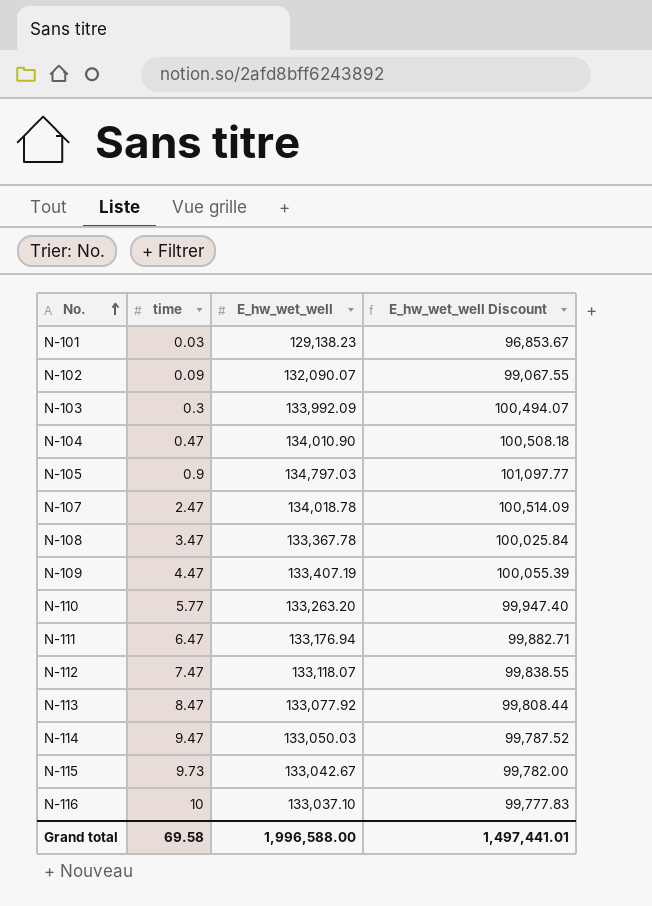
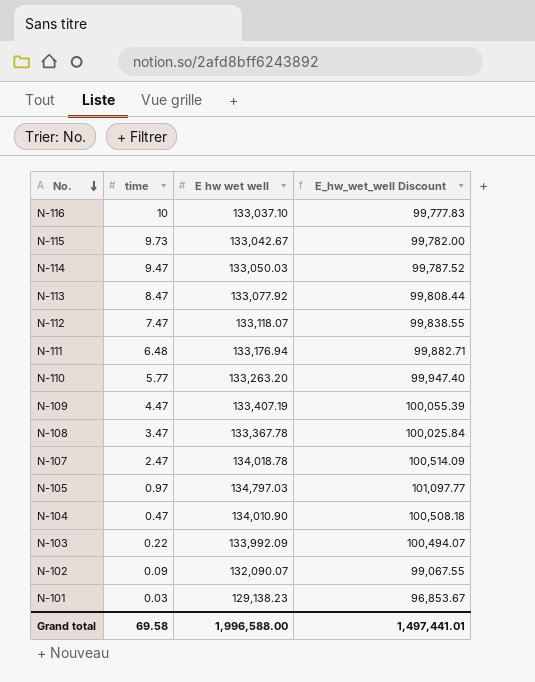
row order: No. ascending -> No. descending
column name: E_hw_wet_well -> E hw wet well
N-111 | time: 6.47 -> 6.48
N-105 | time: 0.9 -> 0.97
N-103 | time: 0.3 -> 0.22

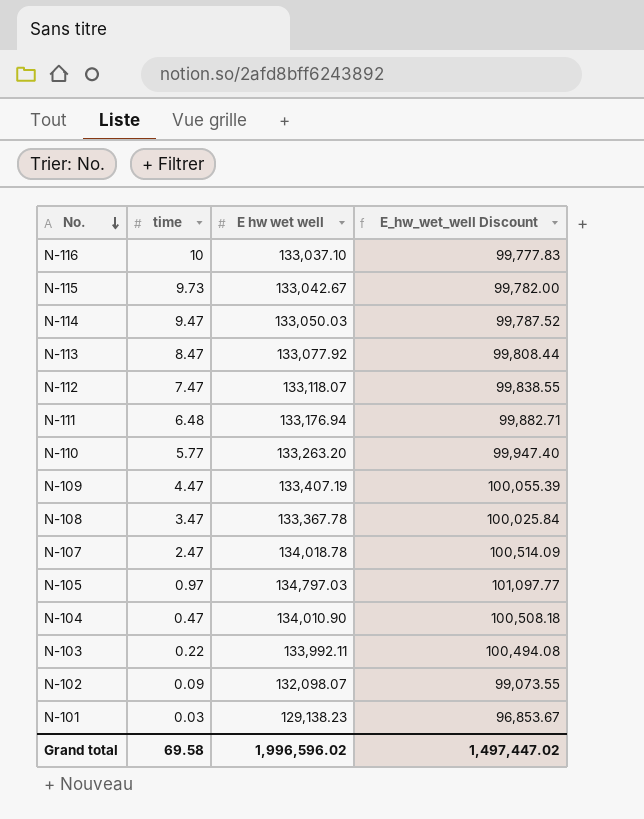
N-103 | E hw wet well: 133,992.09 -> 133,992.11
N-103 | E_hw_wet_well Discount: 100,494.07 -> 100,494.08
N-102 | E hw wet well: 132,090.07 -> 132,098.07
N-102 | E_hw_wet_well Discount: 99,067.55 -> 99,073.55
Grand total | E hw wet well: 1,996,588.00 -> 1,996,596.02
Grand total | E_hw_wet_well Discount: 1,497,441.01 -> 1,497,447.02

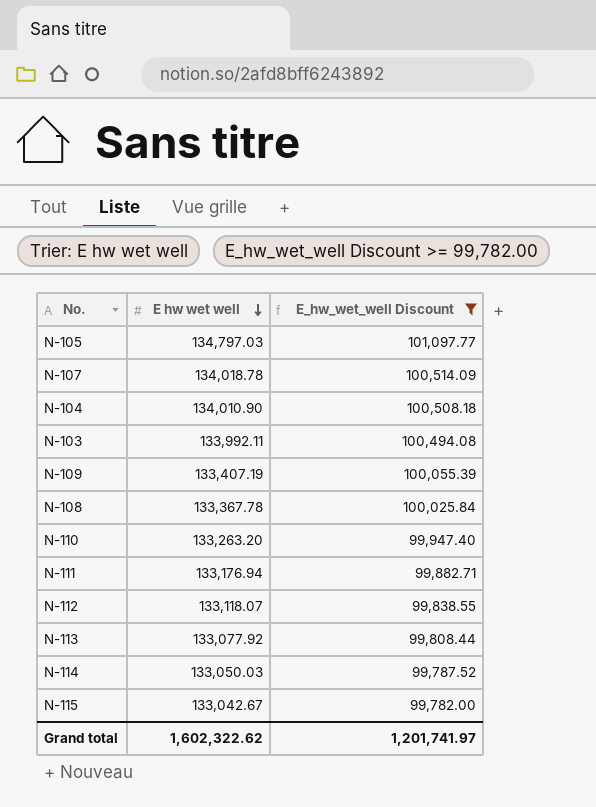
filter: none -> E_hw_wet_well Discount >= 99,782.00
row order: No. descending -> E hw wet well descending
column time | position: 2 -> none
Grand total | E hw wet well: 1,996,596.02 -> 1,602,322.62
Grand total | E_hw_wet_well Discount: 1,497,447.02 -> 1,201,741.97

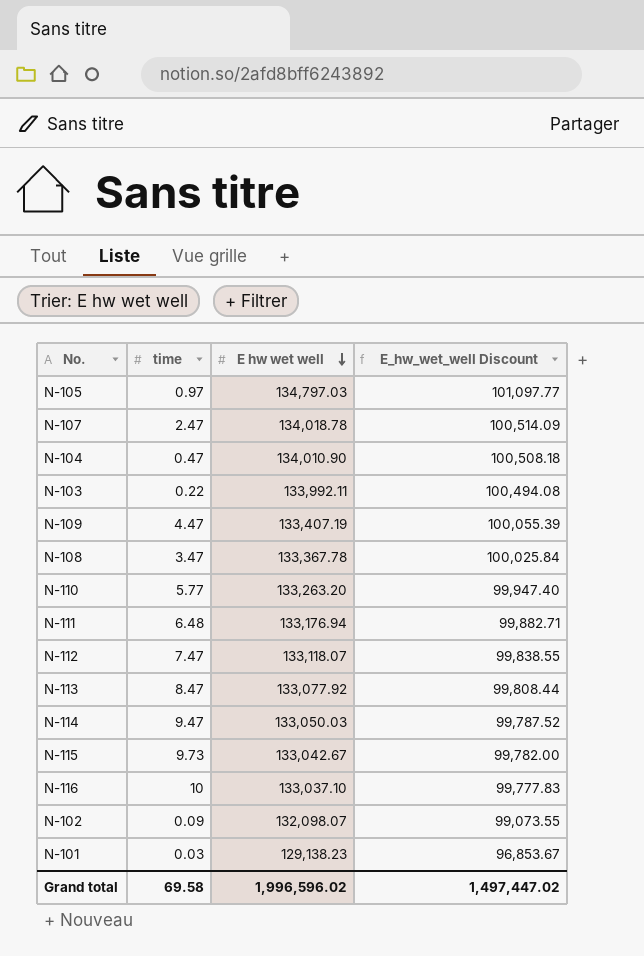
filter: E_hw_wet_well Discount >= 99,782.00 -> none
column time | position: none -> 2
Grand total | E hw wet well: 1,602,322.62 -> 1,996,596.02
Grand total | E_hw_wet_well Discount: 1,201,741.97 -> 1,497,447.02

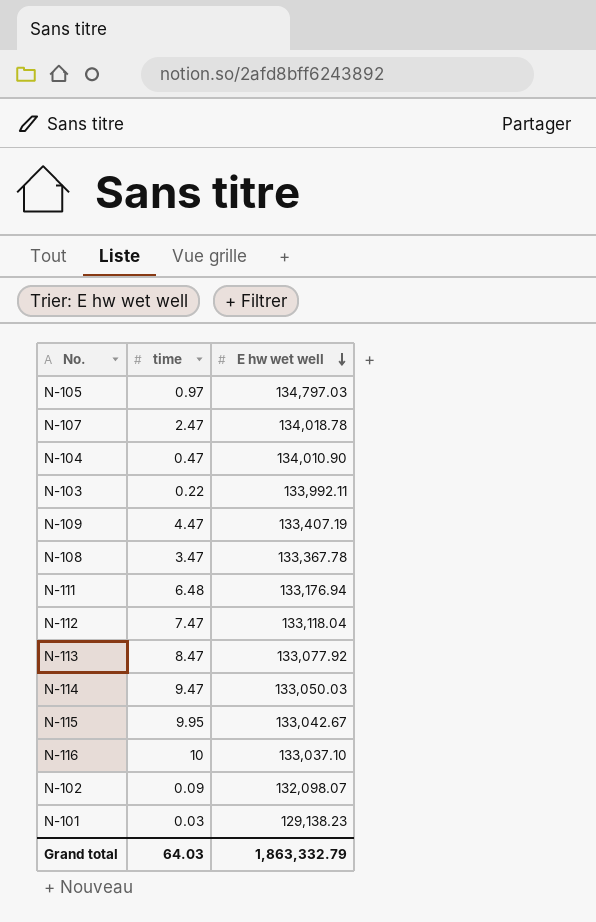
column E_hw_wet_well Discount | formula: [E hw wet well] * 0.75 -> none
row N-110: 5.77 | 133,263.20 | 99,947.40 -> none
N-112 | E hw wet well: 133,118.07 -> 133,118.04
N-115 | time: 9.73 -> 9.95
Grand total | time: 69.58 -> 64.03
Grand total | E hw wet well: 1,996,596.02 -> 1,863,332.79

